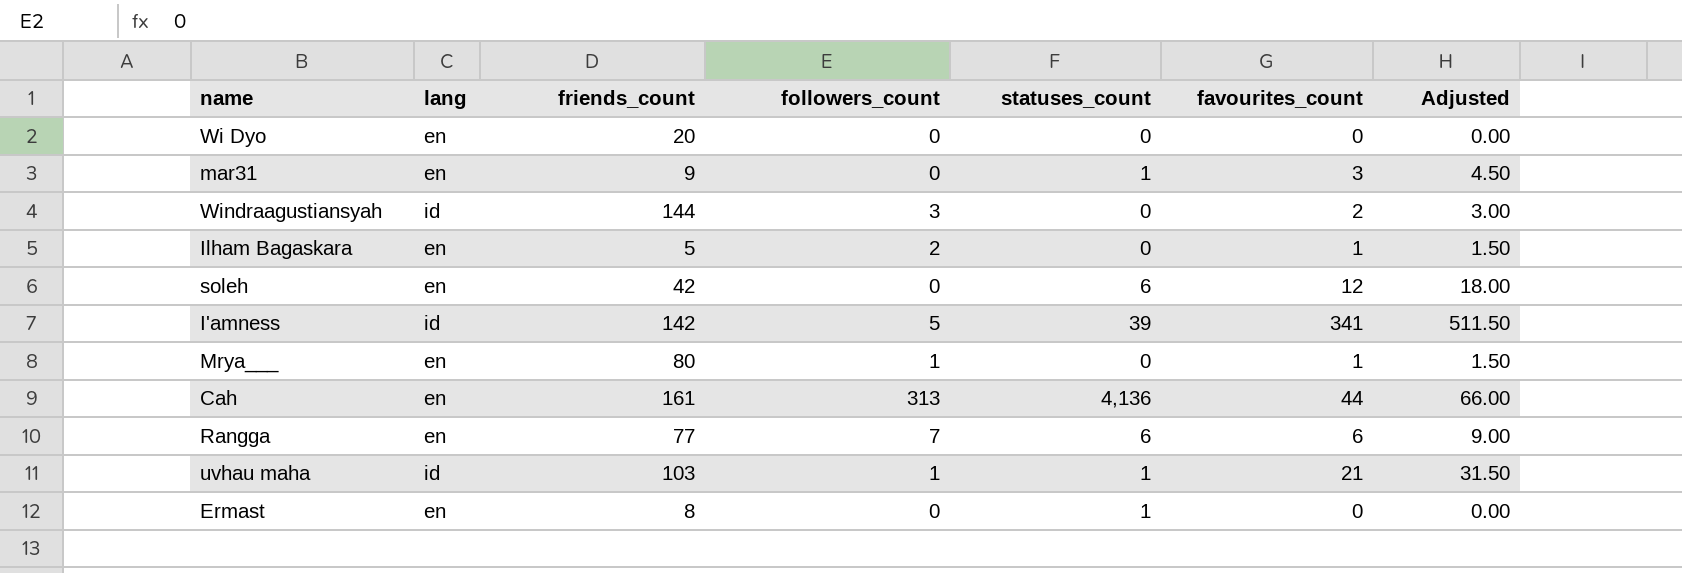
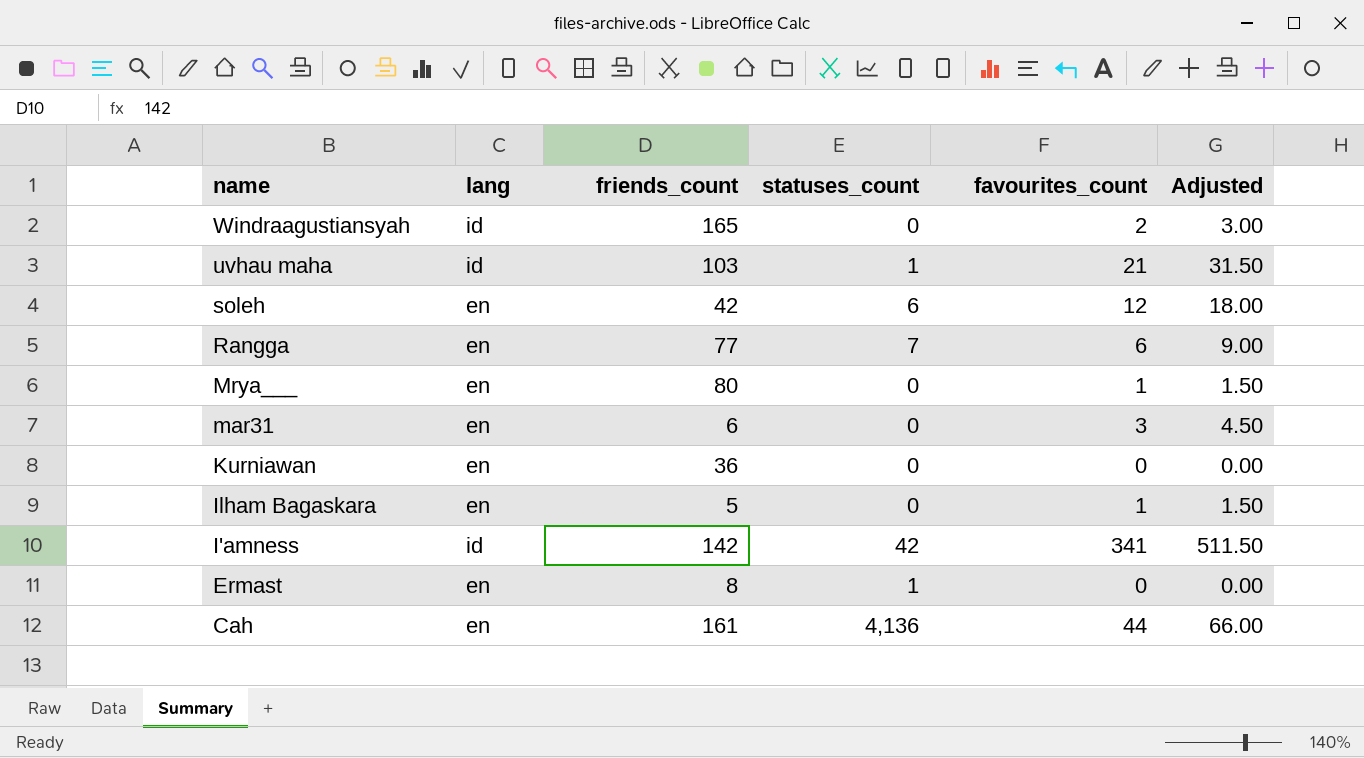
row order: none -> name descending
column followers_count | position: 4 -> none
row Wi Dyo: en | 20 | 0 | 0 | 0 | 0.00 -> none
Windraagustiansyah | friends_count: 144 -> 165
Rangga | statuses_count: 6 -> 7
mar31 | friends_count: 9 -> 6
mar31 | statuses_count: 1 -> 0
row Kurniawan: none -> en | 36 | 0 | 0 | 0.00
I'amness | statuses_count: 39 -> 42

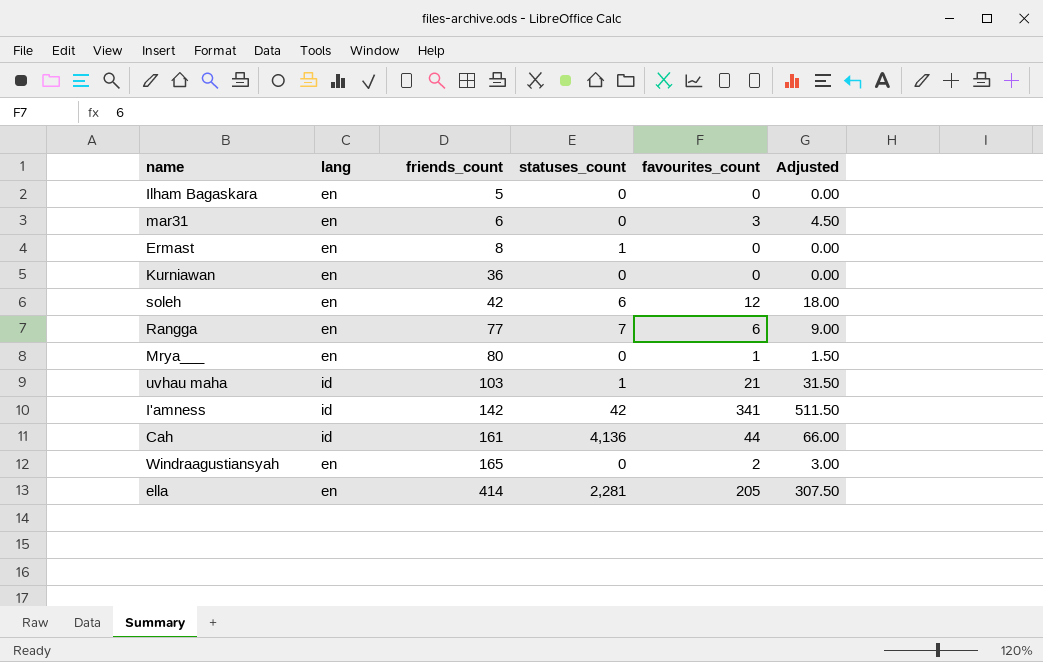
row order: name descending -> friends_count ascending
Ilham Bagaskara | favourites_count: 1 -> 0
Ilham Bagaskara | Adjusted: 1.50 -> 0.00
Cah | lang: en -> id
Windraagustiansyah | lang: id -> en
row ella: none -> en | 414 | 2,281 | 205 | 307.50

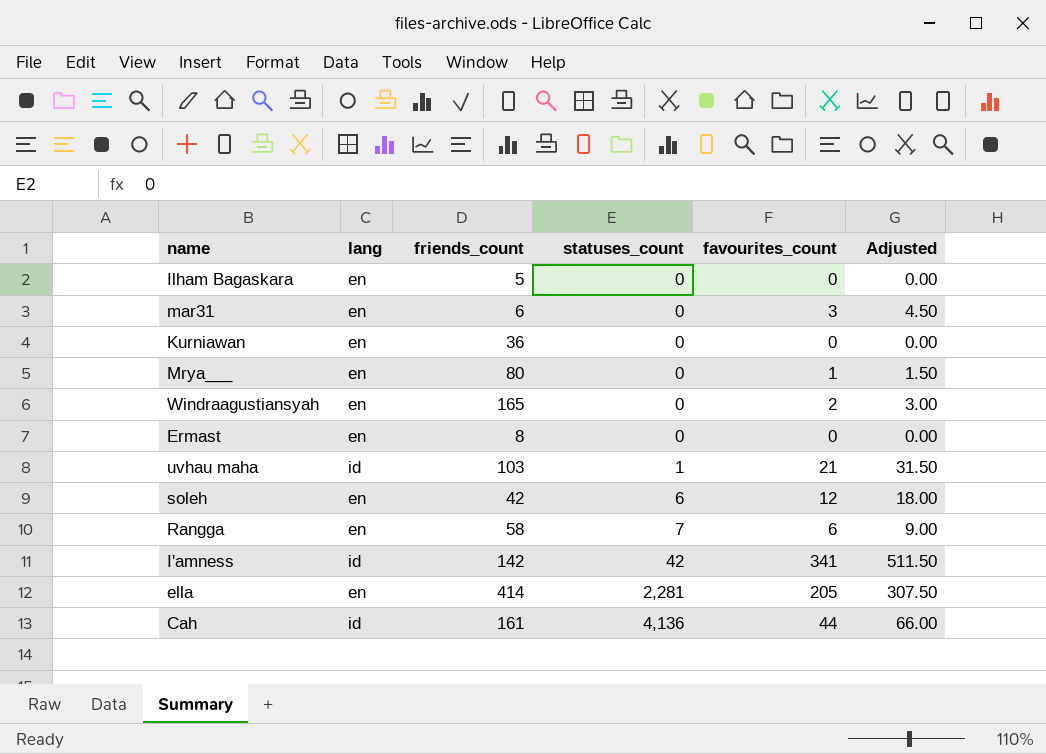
row order: friends_count ascending -> statuses_count ascending
Ermast | statuses_count: 1 -> 0
Rangga | friends_count: 77 -> 58

